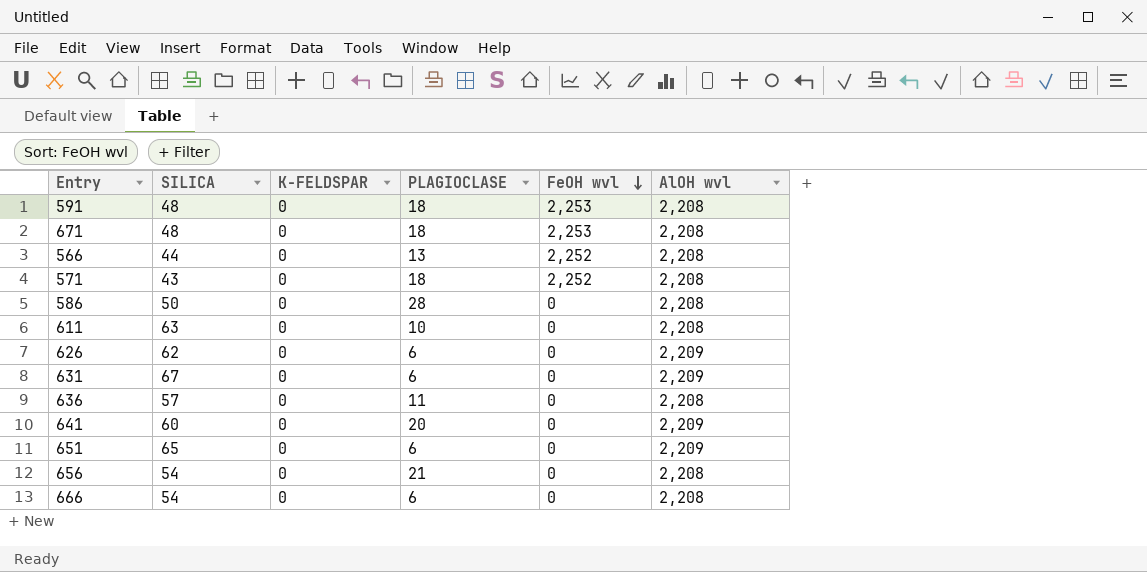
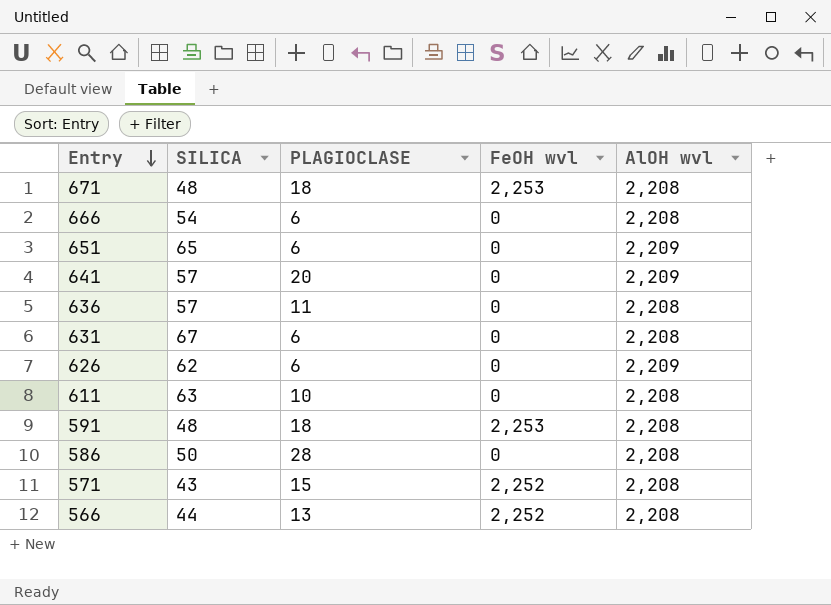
row order: FeOH wvl descending -> Entry descending
column K-FELDSPAR | position: 3 -> none
row 656: 54 | 0 | 21 | 0 | 2,208 -> none
641 | SILICA: 60 -> 57
631 | AlOH wvl: 2,209 -> 2,208
571 | PLAGIOCLASE: 18 -> 15

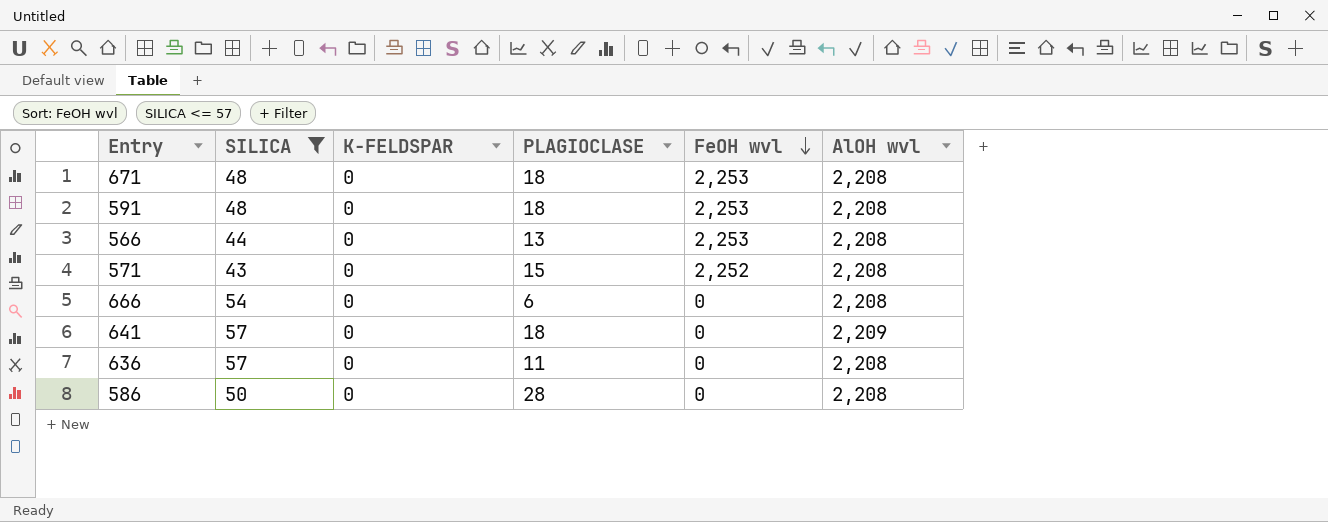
filter: none -> SILICA <= 57
row order: Entry descending -> FeOH wvl descending
column K-FELDSPAR | position: none -> 3
566 | FeOH wvl: 2,252 -> 2,253
641 | PLAGIOCLASE: 20 -> 18

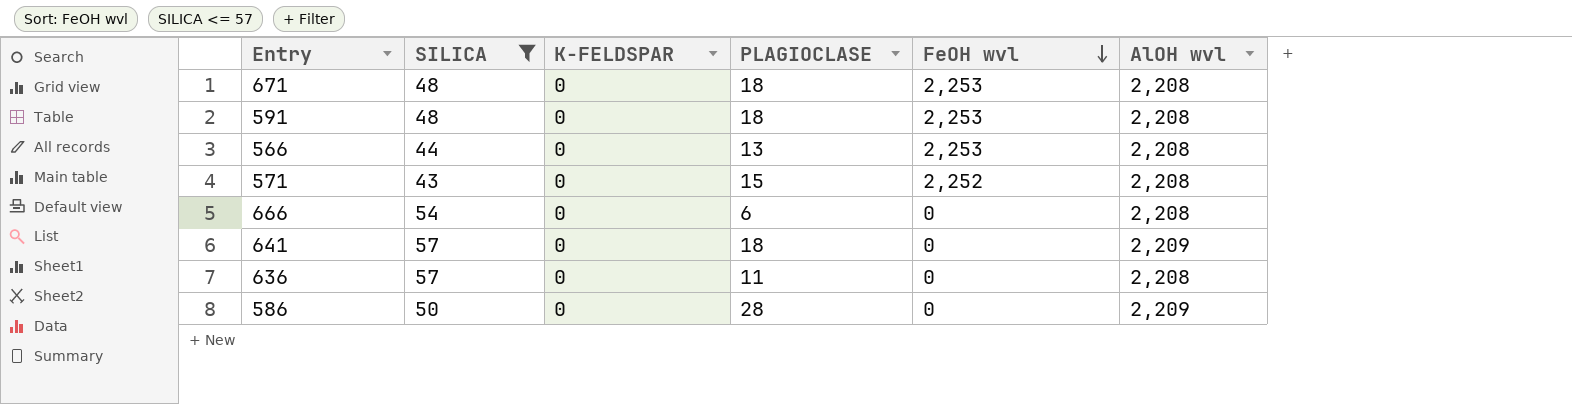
586 | AlOH wvl: 2,208 -> 2,209

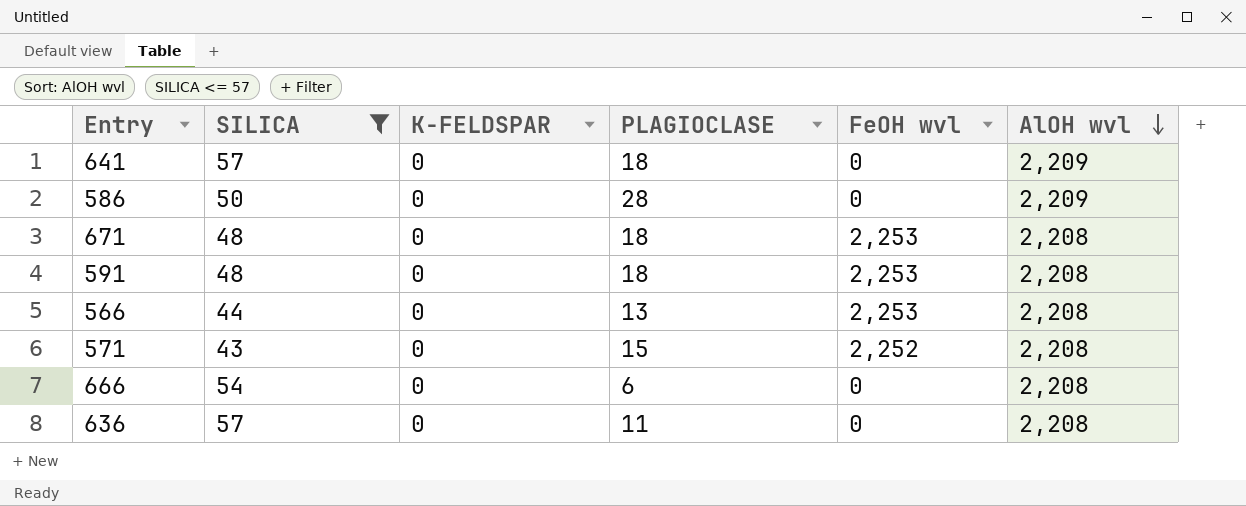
row order: FeOH wvl descending -> AlOH wvl descending

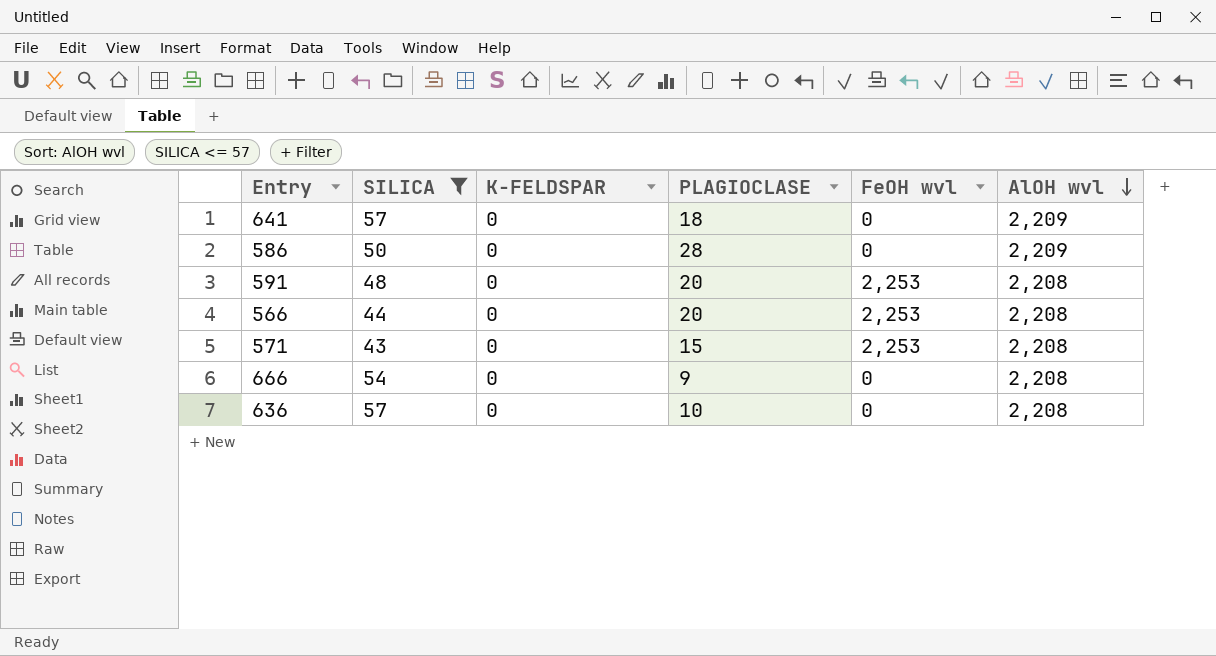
row 671: 48 | 0 | 18 | 2,253 | 2,208 -> none
591 | PLAGIOCLASE: 18 -> 20
566 | PLAGIOCLASE: 13 -> 20
571 | FeOH wvl: 2,252 -> 2,253
666 | PLAGIOCLASE: 6 -> 9
636 | PLAGIOCLASE: 11 -> 10

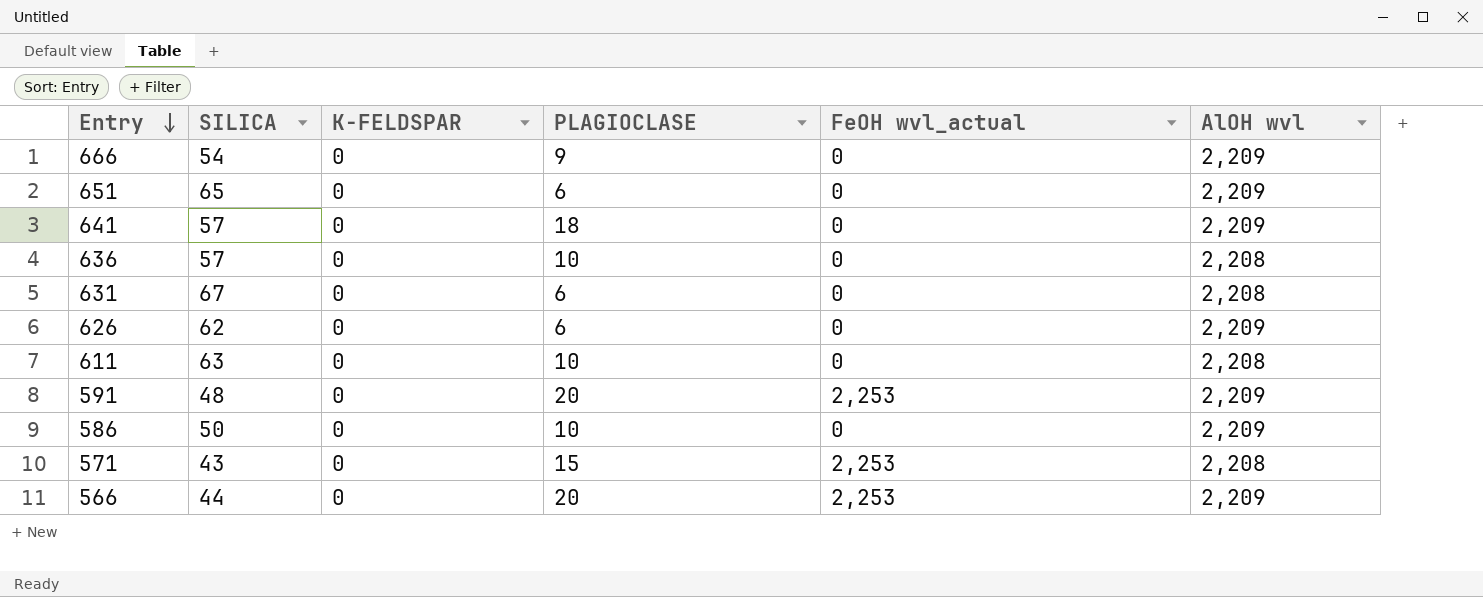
filter: SILICA <= 57 -> none
row order: AlOH wvl descending -> Entry descending
column name: FeOH wvl -> FeOH wvl_actual
666 | AlOH wvl: 2,208 -> 2,209
591 | AlOH wvl: 2,208 -> 2,209
586 | PLAGIOCLASE: 28 -> 10
566 | AlOH wvl: 2,208 -> 2,209

